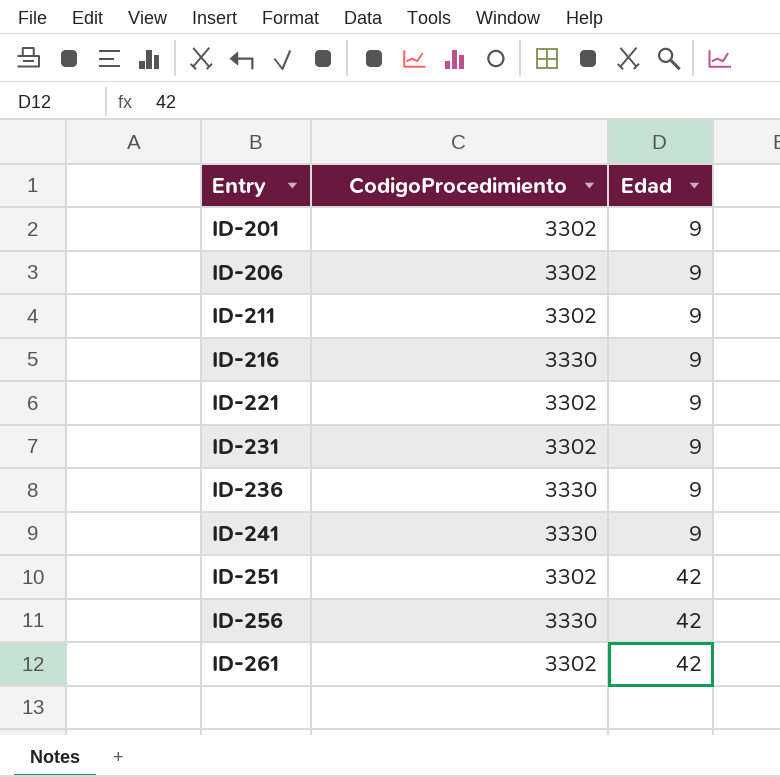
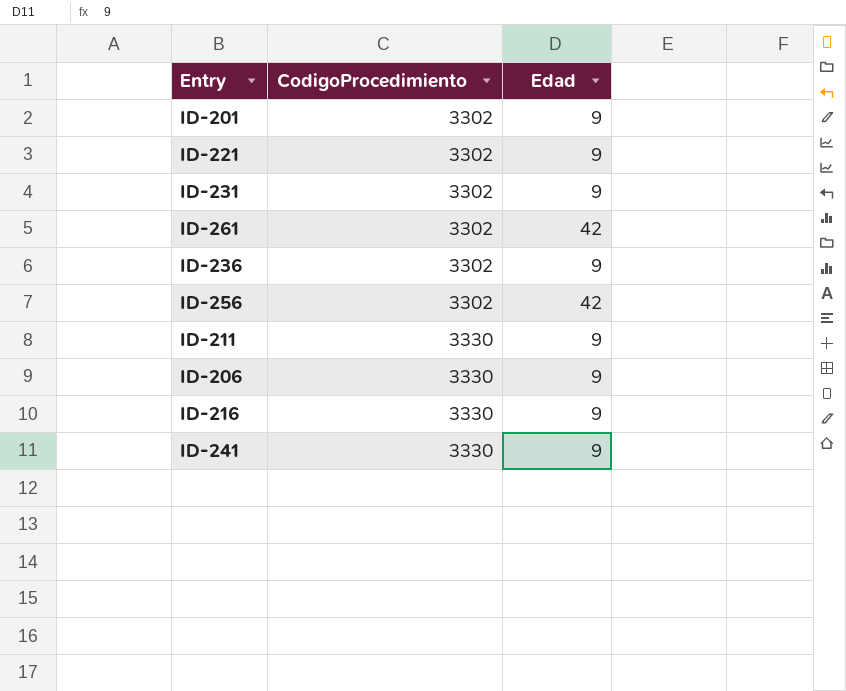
row order: Entry ascending -> CodigoProcedimiento ascending
row ID-251: 3302 | 42 -> none
ID-236 | CodigoProcedimiento: 3330 -> 3302
ID-256 | CodigoProcedimiento: 3330 -> 3302
ID-211 | CodigoProcedimiento: 3302 -> 3330
ID-206 | CodigoProcedimiento: 3302 -> 3330

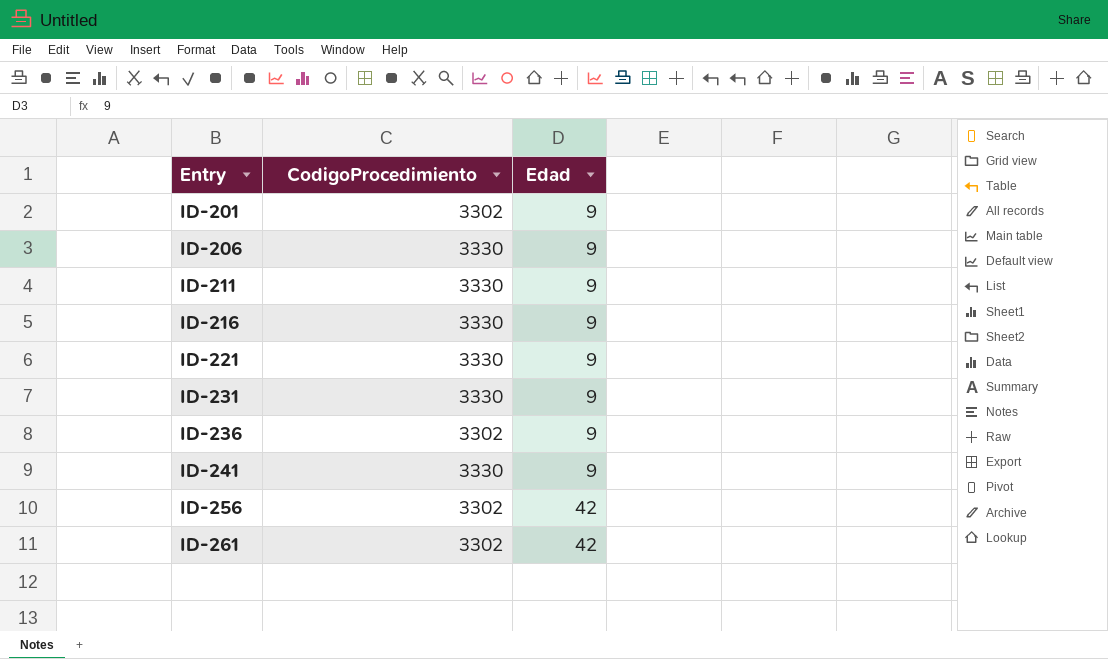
row order: CodigoProcedimiento ascending -> Entry ascending
ID-221 | CodigoProcedimiento: 3302 -> 3330
ID-231 | CodigoProcedimiento: 3302 -> 3330

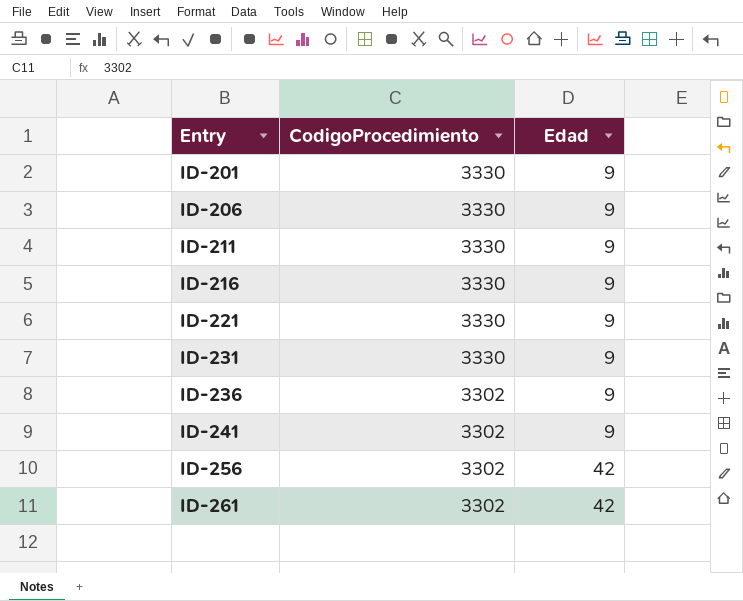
ID-201 | CodigoProcedimiento: 3302 -> 3330
ID-241 | CodigoProcedimiento: 3330 -> 3302

